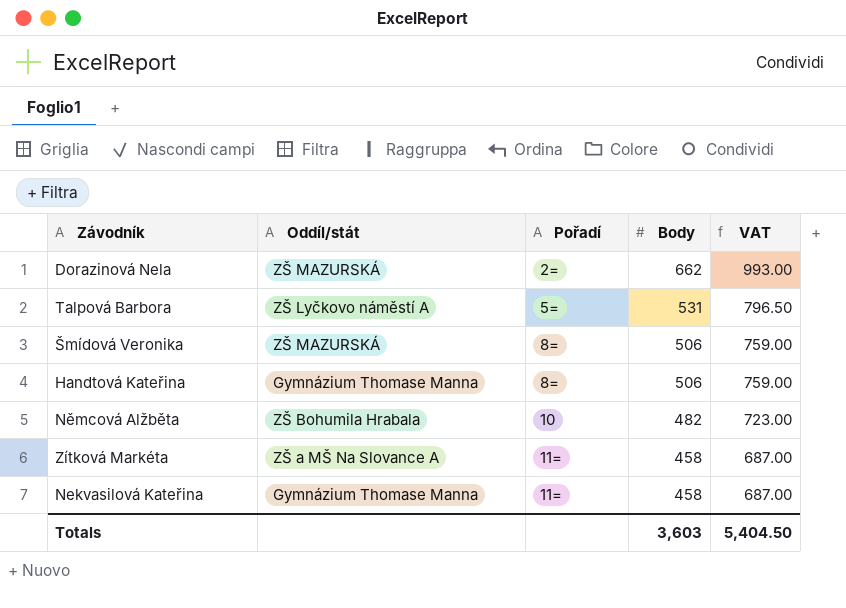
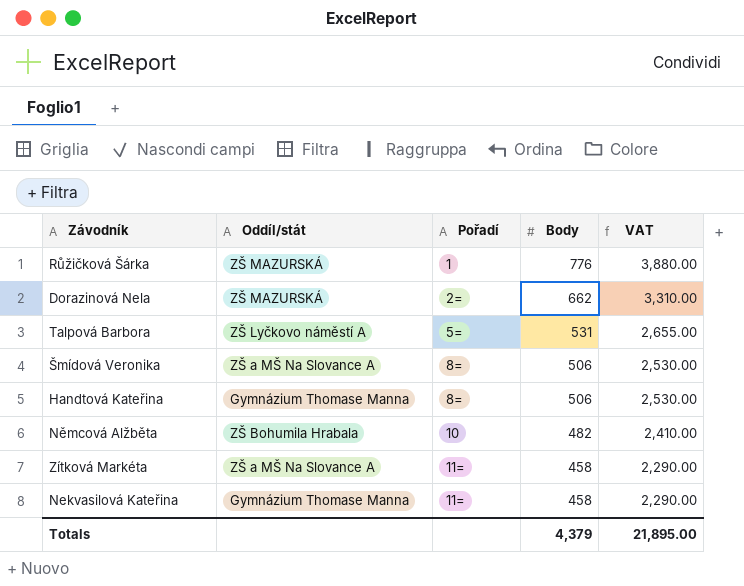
column VAT | formula: [Body] * 1.5 -> [Body] * 5
row Růžičková Šárka: none -> ZŠ MAZURSKÁ | 1 | 776 | 3,880.00
Šmídová Veronika | Oddíl/stát: ZŠ MAZURSKÁ -> ZŠ a MŠ Na Slovance A
Totals | Body: 3,603 -> 4,379
Totals | VAT: 5,404.50 -> 21,895.00

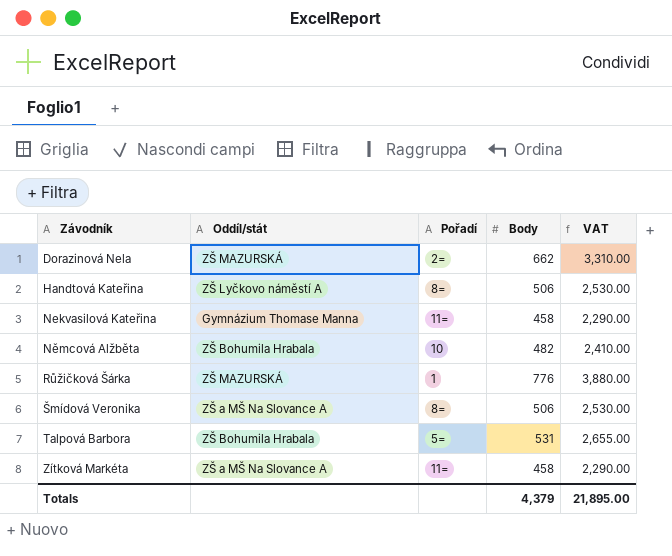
row order: Pořadí ascending -> Závodník ascending
Handtová Kateřina | Oddíl/stát: Gymnázium Thomase Manna -> ZŠ Lyčkovo náměstí A
Talpová Barbora | Oddíl/stát: ZŠ Lyčkovo náměstí A -> ZŠ Bohumila Hrabala

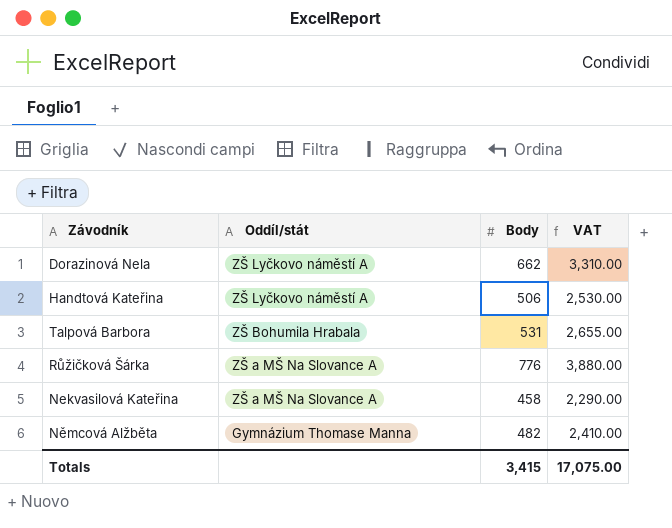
row order: Závodník ascending -> Oddíl/stát descending
column Pořadí | position: 3 -> none
row Šmídová Veronika: ZŠ a MŠ Na Slovance A | 8= | 506 | 2,530.00 -> none
row Zítková Markéta: ZŠ a MŠ Na Slovance A | 11= | 458 | 2,290.00 -> none
Dorazinová Nela | Oddíl/stát: ZŠ MAZURSKÁ -> ZŠ Lyčkovo náměstí A
Růžičková Šárka | Oddíl/stát: ZŠ MAZURSKÁ -> ZŠ a MŠ Na Slovance A
Nekvasilová Kateřina | Oddíl/stát: Gymnázium Thomase Manna -> ZŠ a MŠ Na Slovance A
Němcová Alžběta | Oddíl/stát: ZŠ Bohumila Hrabala -> Gymnázium Thomase Manna
Totals | Body: 4,379 -> 3,415
Totals | VAT: 21,895.00 -> 17,075.00

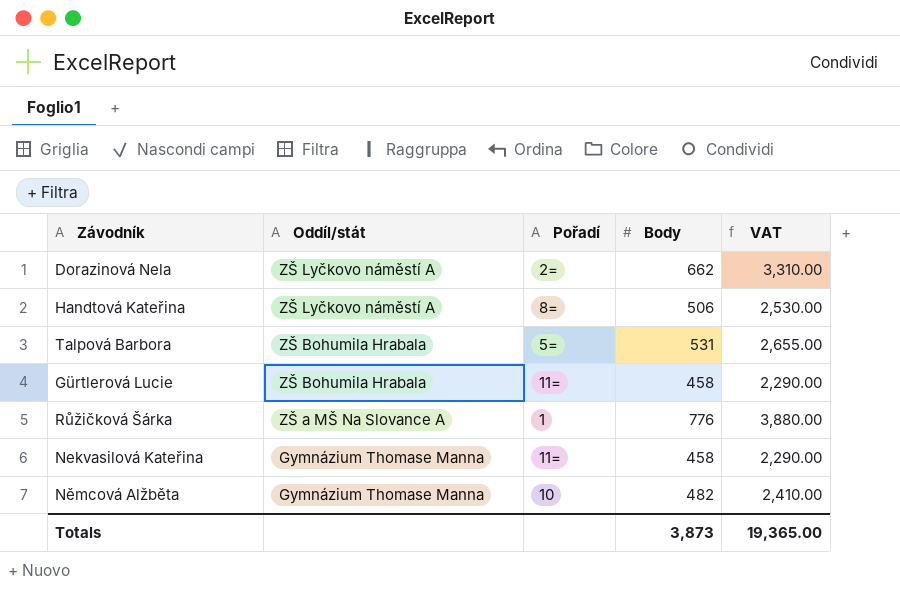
column Pořadí | position: none -> 3
row Gürtlerová Lucie: none -> ZŠ Bohumila Hrabala | 11= | 458 | 2,290.00
Nekvasilová Kateřina | Oddíl/stát: ZŠ a MŠ Na Slovance A -> Gymnázium Thomase Manna
Totals | Body: 3,415 -> 3,873
Totals | VAT: 17,075.00 -> 19,365.00

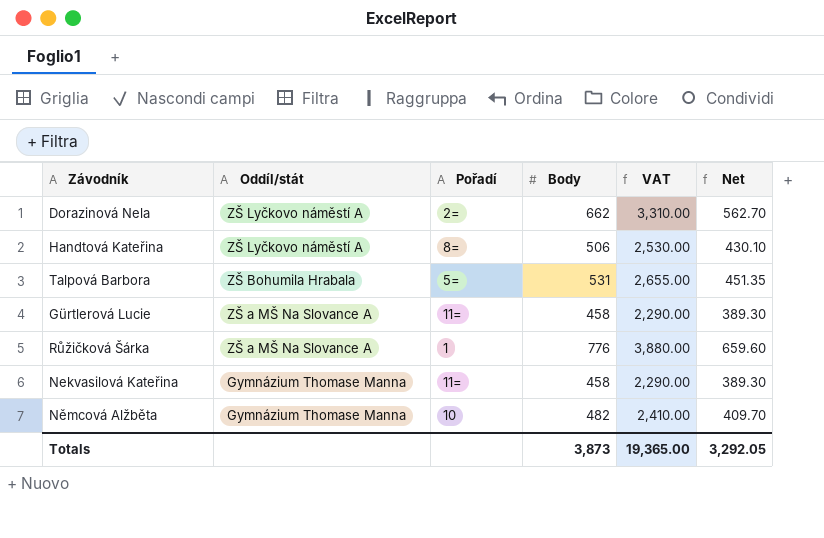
column Net | formula: none -> [Body] * 0.85
Gürtlerová Lucie | Oddíl/stát: ZŠ Bohumila Hrabala -> ZŠ a MŠ Na Slovance A

